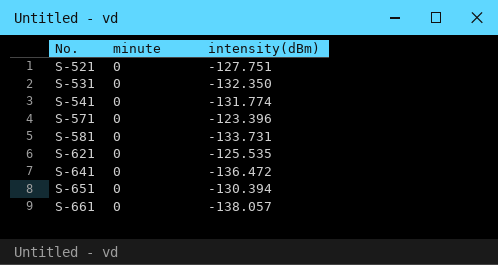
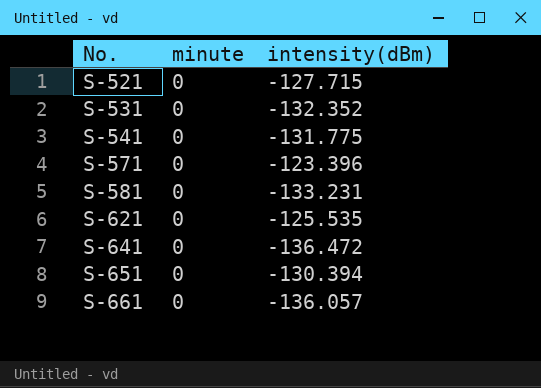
S-521 | intensity(dBm): -127.751 -> -127.715
S-531 | intensity(dBm): -132.350 -> -132.352
S-541 | intensity(dBm): -131.774 -> -131.775
S-581 | intensity(dBm): -133.731 -> -133.231
S-661 | intensity(dBm): -138.057 -> -136.057

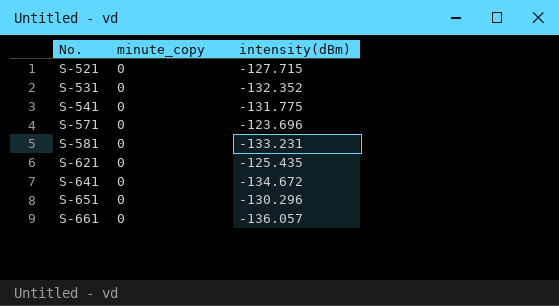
column name: minute -> minute_copy
S-571 | intensity(dBm): -123.396 -> -123.696
S-621 | intensity(dBm): -125.535 -> -125.435
S-641 | intensity(dBm): -136.472 -> -134.672
S-651 | intensity(dBm): -130.394 -> -130.296

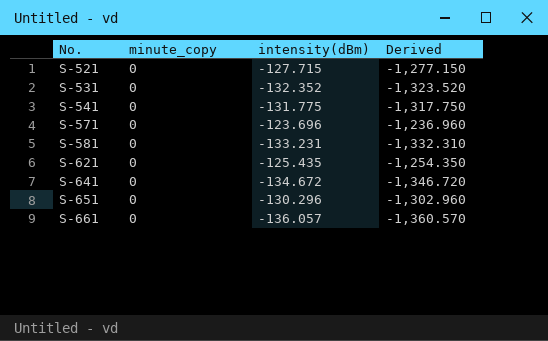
column Derived | formula: none -> [intensity(dBm)] * 10

